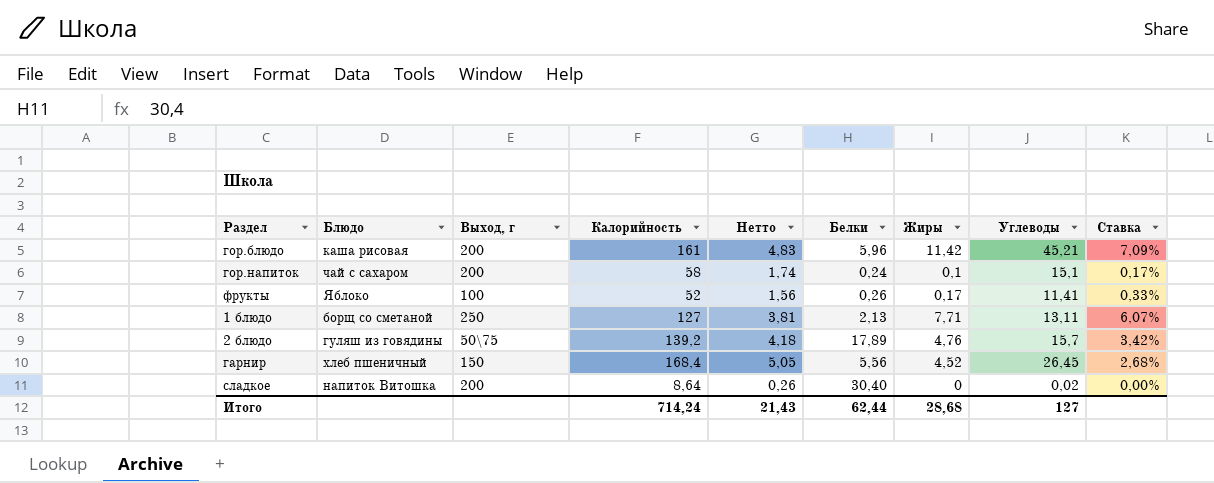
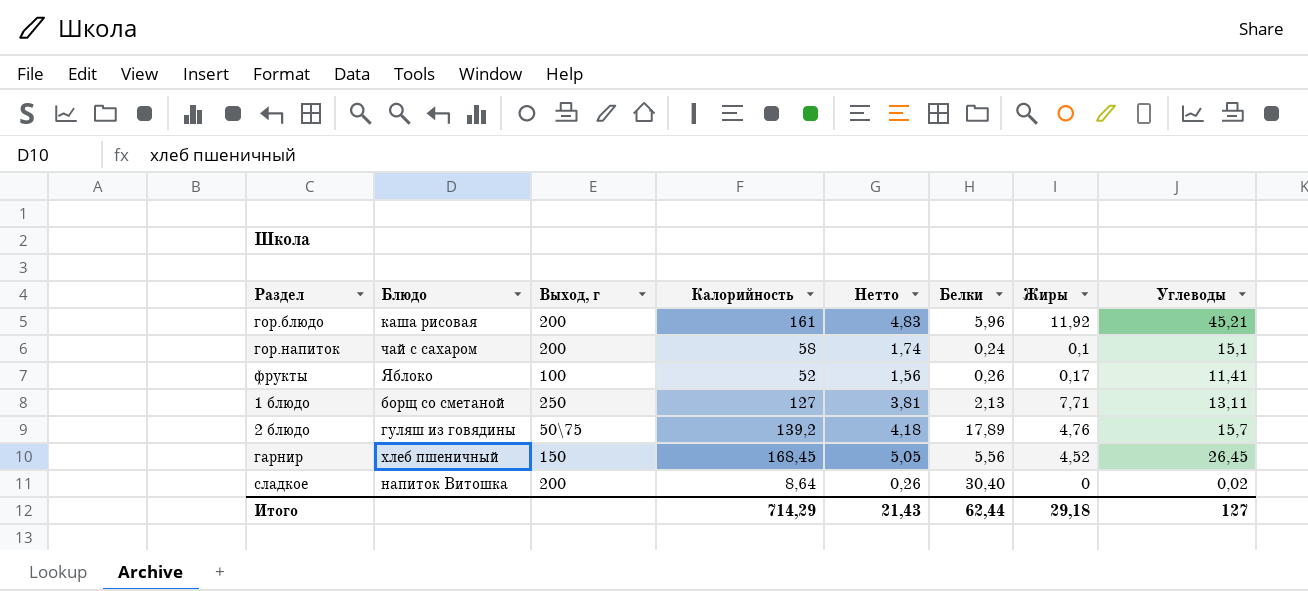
column Ставка | formula: [Жиры] / [Калорийность] -> none
гор.блюдо | Жиры: 11,42 -> 11,92
гарнир | Калорийность: 168,4 -> 168,45
Итого | Калорийность: 714,24 -> 714,29
Итого | Жиры: 28,68 -> 29,18

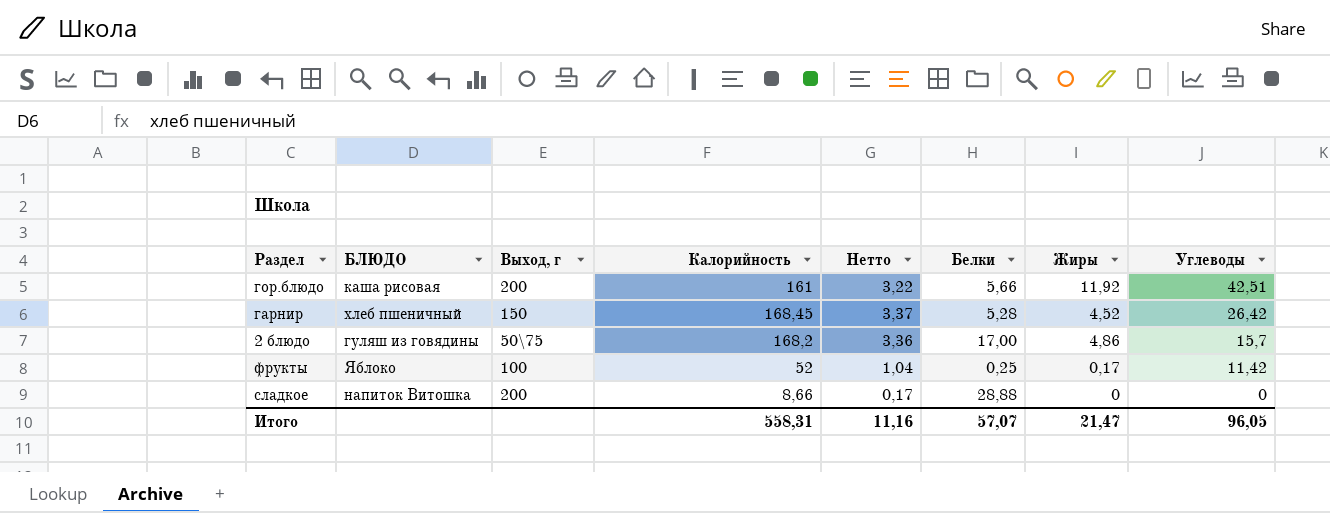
row order: none -> Углеводы descending
column name: Блюдо -> БЛЮДО
column Нетто | formula: [Калорийность] * 0,03 -> [Калорийность] * 0,02
row гор.напиток: чай с сахаром | 200 | 58 | 1,74 | 0,24 | 0,1 | 15,1 -> none
row 1 блюдо: борщ со сметаной | 250 | 127 | 3,81 | 2,13 | 7,71 | 13,11 -> none
гор.блюдо | Белки: 5,96 -> 5,66
гор.блюдо | Углеводы: 45,21 -> 42,51
гарнир | Белки: 5,56 -> 5,28
гарнир | Углеводы: 26,45 -> 26,42
2 блюдо | Калорийность: 139,2 -> 168,2
2 блюдо | Белки: 17,89 -> 17,00
2 блюдо | Жиры: 4,76 -> 4,86
фрукты | Белки: 0,26 -> 0,25
фрукты | Углеводы: 11,41 -> 11,42
сладкое | Калорийность: 8,64 -> 8,66
сладкое | Белки: 30,40 -> 28,88
сладкое | Углеводы: 0,02 -> 0
Итого | Калорийность: 714,29 -> 558,31
Итого | Нетто: 21,43 -> 11,16
Итого | Белки: 62,44 -> 57,07
Итого | Жиры: 29,18 -> 21,47
Итого | Углеводы: 127 -> 96,05

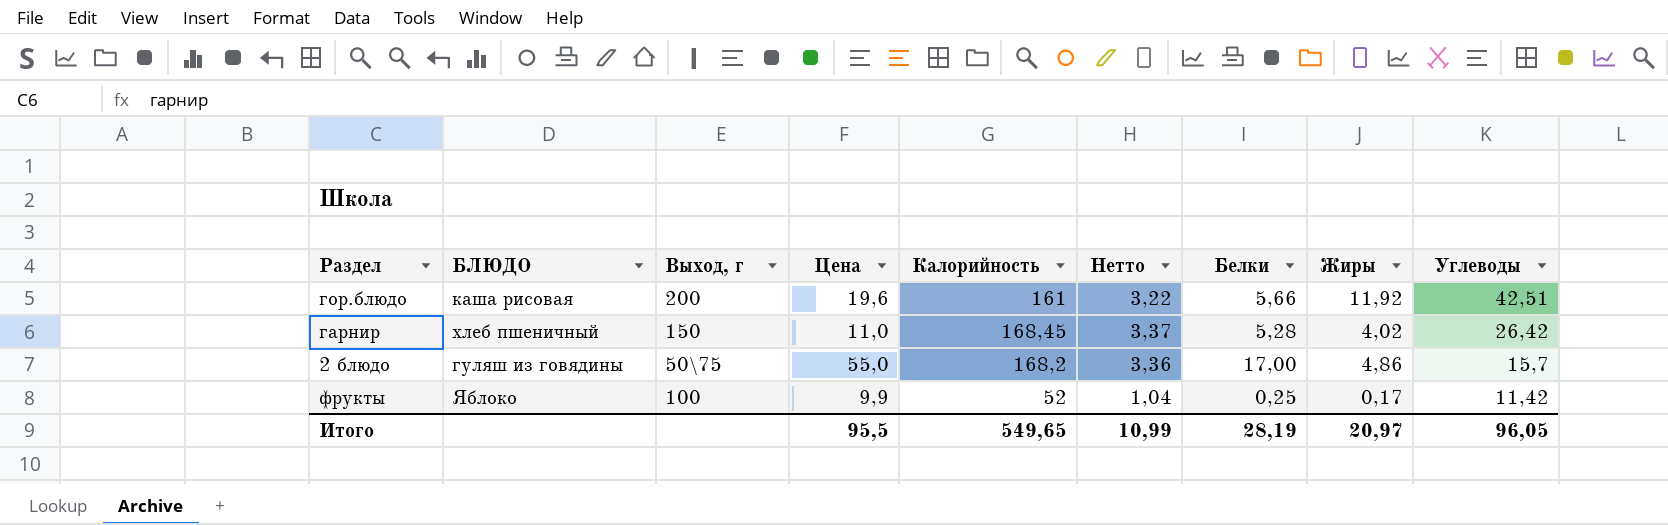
column Цена | position: none -> 4
row сладкое: напиток Витошка | 200 | 8,66 | 0,17 | 28,88 | 0 | 0 -> none
гарнир | Жиры: 4,52 -> 4,02
Итого | Калорийность: 558,31 -> 549,65
Итого | Нетто: 11,16 -> 10,99
Итого | Белки: 57,07 -> 28,19
Итого | Жиры: 21,47 -> 20,97

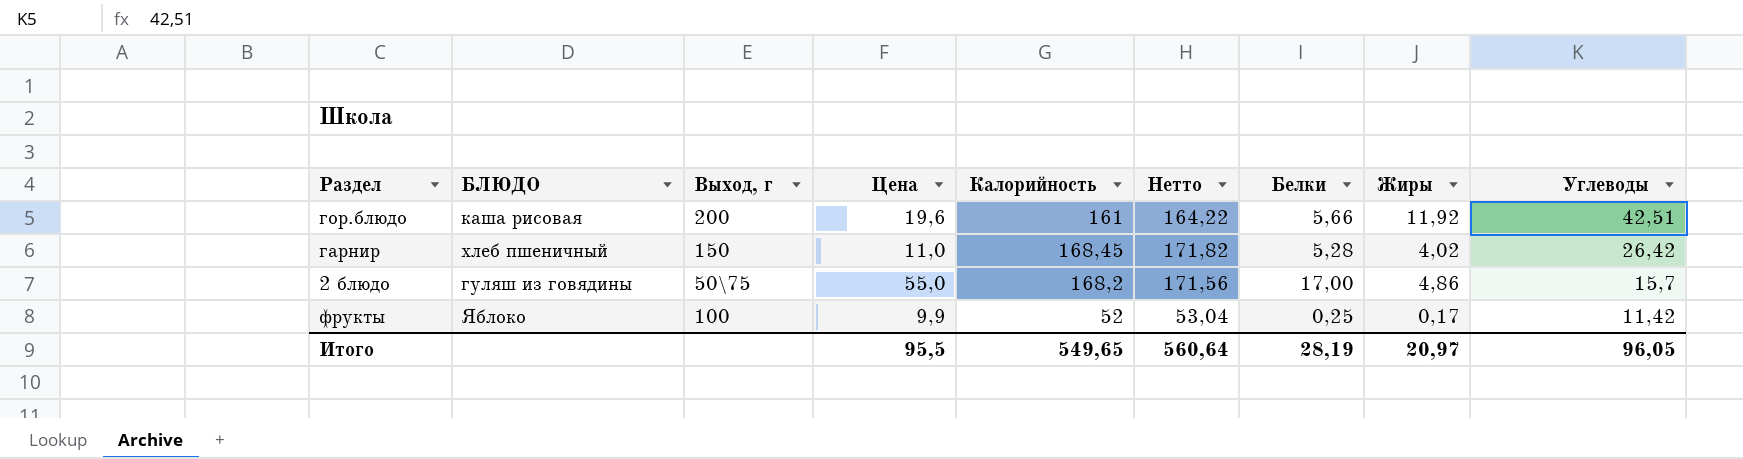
column Нетто | formula: [Калорийность] * 0,02 -> [Калорийность] * 1,02
Итого | Нетто: 10,99 -> 560,64

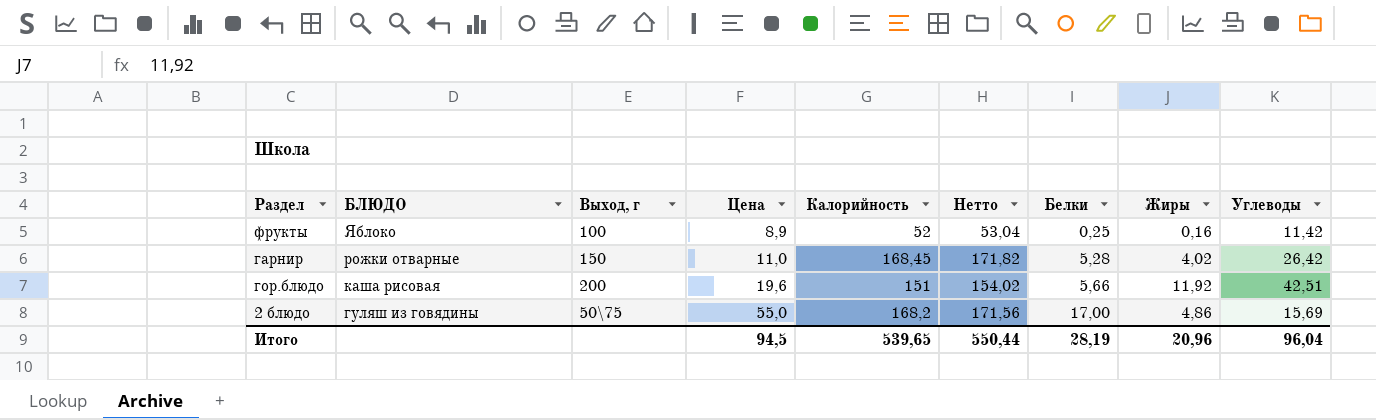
row order: Углеводы descending -> БЛЮДО descending
фрукты | Цена: 9,9 -> 8,9
фрукты | Жиры: 0,17 -> 0,16
гарнир | БЛЮДО: хлеб пшеничный -> рожки отварные
гор.блюдо | Калорийность: 161 -> 151
гор.блюдо | Нетто: 164,22 -> 154,02
2 блюдо | Углеводы: 15,7 -> 15,69
Итого | Цена: 95,5 -> 94,5
Итого | Калорийность: 549,65 -> 539,65
Итого | Нетто: 560,64 -> 550,44
Итого | Жиры: 20,97 -> 20,96
Итого | Углеводы: 96,05 -> 96,04

